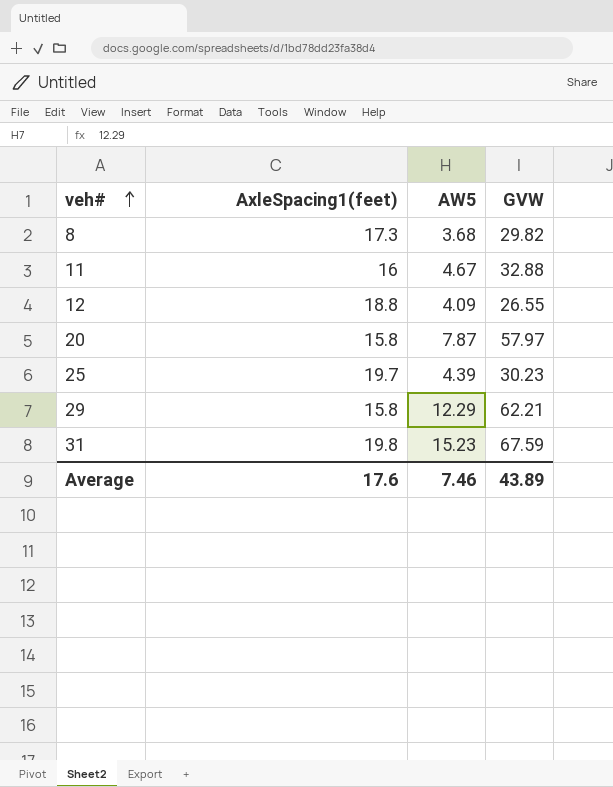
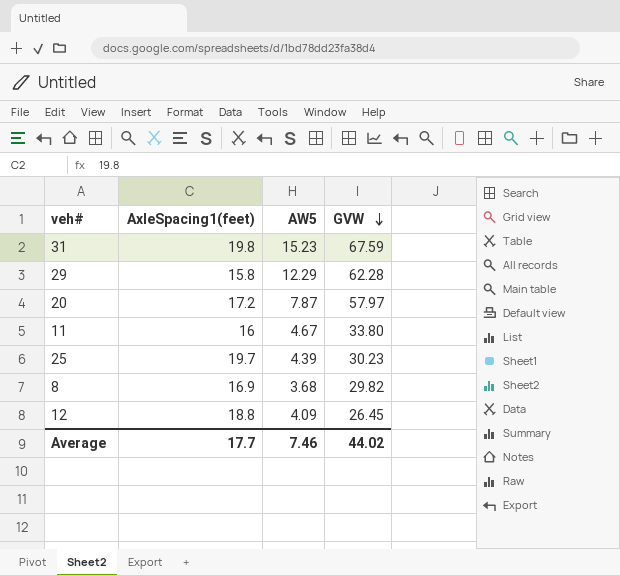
row order: veh# ascending -> GVW descending
29 | GVW: 62.21 -> 62.28
20 | AxleSpacing1(feet): 15.8 -> 17.2
11 | GVW: 32.88 -> 33.80
8 | AxleSpacing1(feet): 17.3 -> 16.9
12 | GVW: 26.55 -> 26.45
Average | AxleSpacing1(feet): 17.6 -> 17.7
Average | GVW: 43.89 -> 44.02

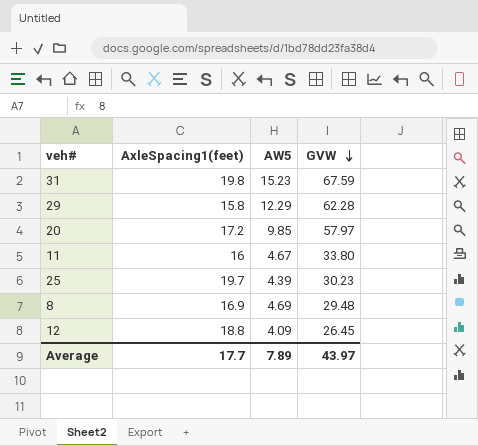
20 | AW5: 7.87 -> 9.85
8 | AW5: 3.68 -> 4.69
8 | GVW: 29.82 -> 29.48
Average | AW5: 7.46 -> 7.89
Average | GVW: 44.02 -> 43.97

